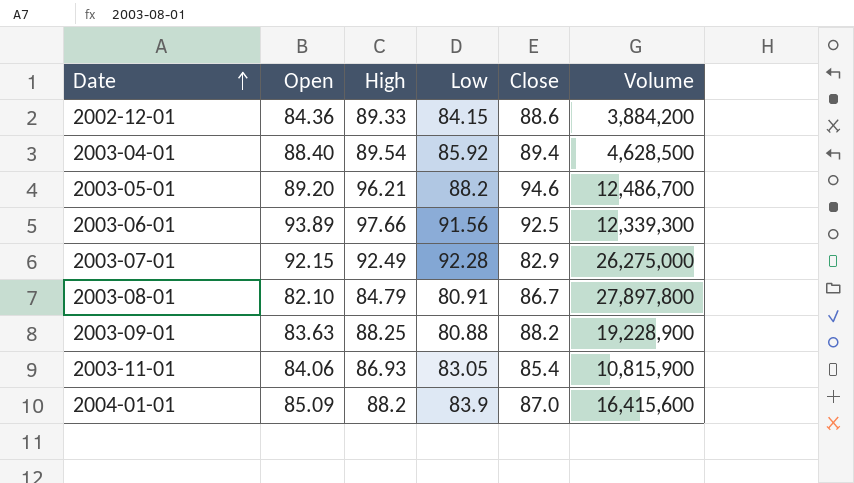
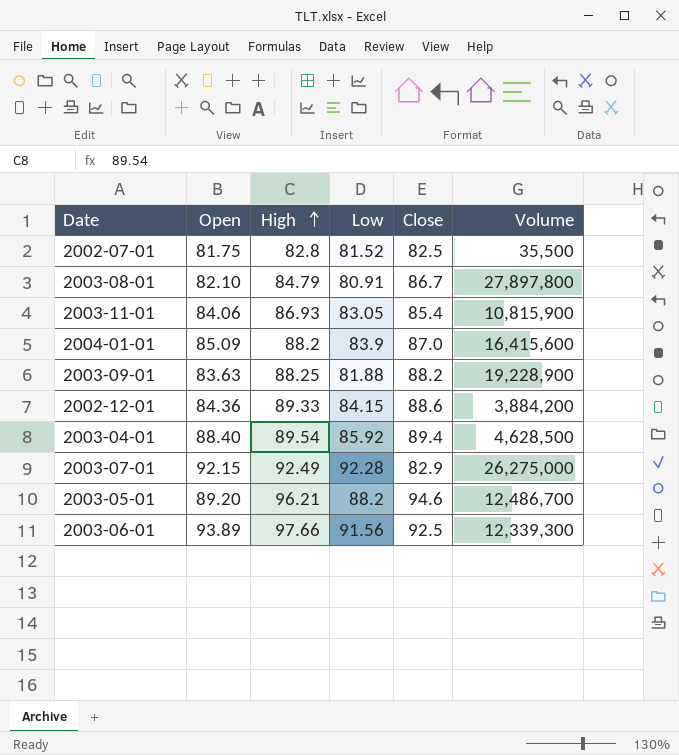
row order: Date ascending -> High ascending
row 2002-07-01: none -> 81.75 | 82.8 | 81.52 | 82.5 | 35,500
2003-09-01 | Low: 80.88 -> 81.88

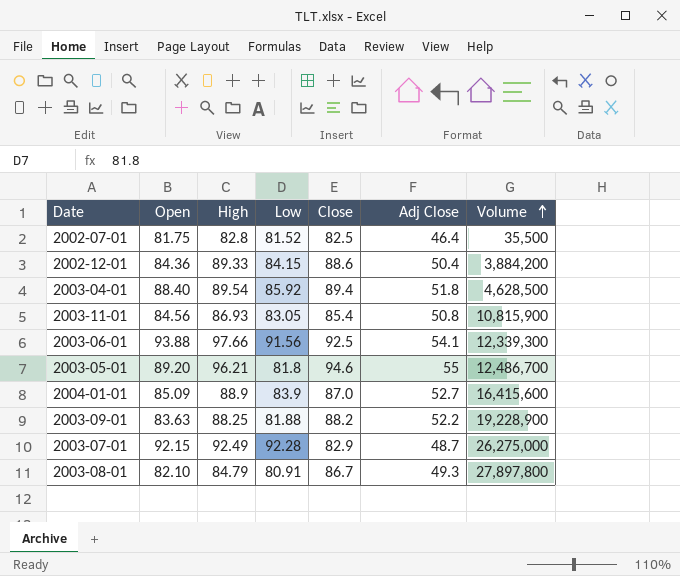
row order: High ascending -> Volume ascending
column Adj Close | position: none -> 6
2003-11-01 | Open: 84.06 -> 84.56
2003-06-01 | Open: 93.89 -> 93.88
2003-05-01 | Low: 88.2 -> 81.8
2004-01-01 | High: 88.2 -> 88.9

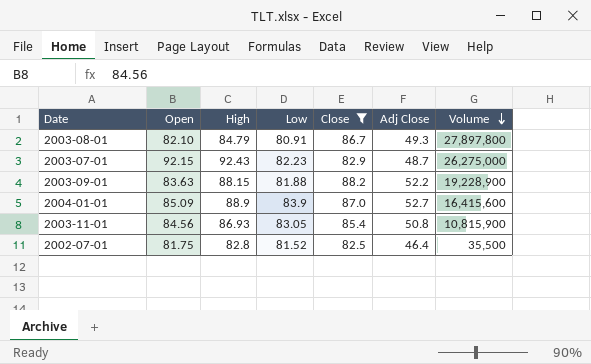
filter: none -> Close <= 88.2
row order: Volume ascending -> Volume descending
2003-07-01 | High: 92.49 -> 92.43
2003-07-01 | Low: 92.28 -> 82.23
2003-09-01 | High: 88.25 -> 88.15

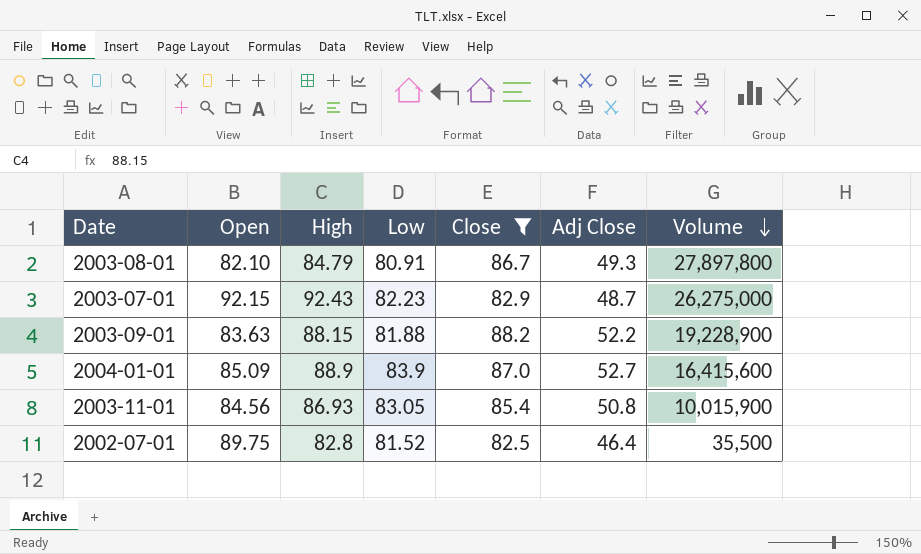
2003-11-01 | Volume: 10,815,900 -> 10,015,900
2002-07-01 | Open: 81.75 -> 89.75

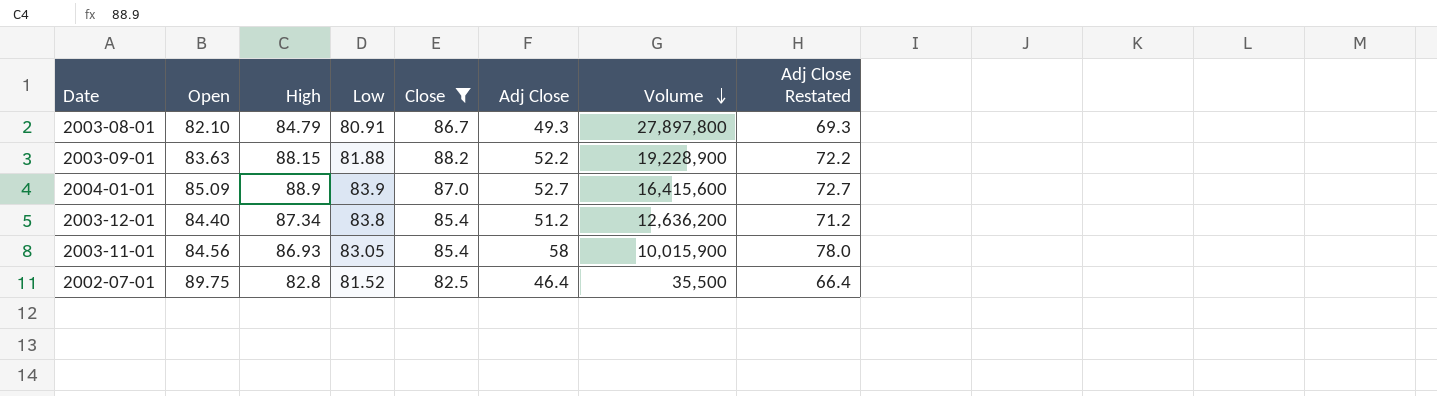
column Adj Close Restated | formula: none -> [Adj Close] + 20
row 2003-07-01: 92.15 | 92.43 | 82.23 | 82.9 | 48.7 | 26,275,000 -> none
row 2003-12-01: none -> 84.40 | 87.34 | 83.8 | 85.4 | 51.2 | 12,636,200 | 71.2
2003-11-01 | Adj Close: 50.8 -> 58

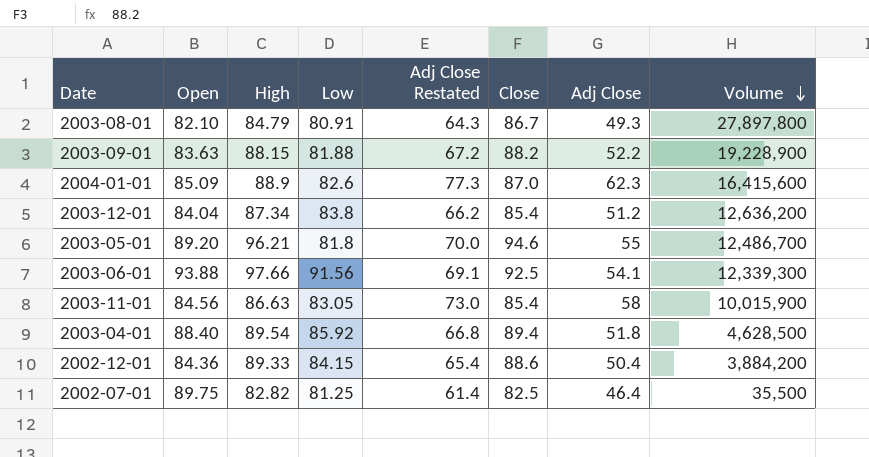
filter: Close <= 88.2 -> none
column Adj Close Restated | formula: [Adj Close] + 20 -> [Adj Close] + 15
column Adj Close Restated | position: 8 -> 5
2004-01-01 | Low: 83.9 -> 82.6
2004-01-01 | Adj Close: 52.7 -> 62.3
2003-12-01 | Open: 84.40 -> 84.04
2003-11-01 | High: 86.93 -> 86.63
2002-07-01 | High: 82.8 -> 82.82
2002-07-01 | Low: 81.52 -> 81.25

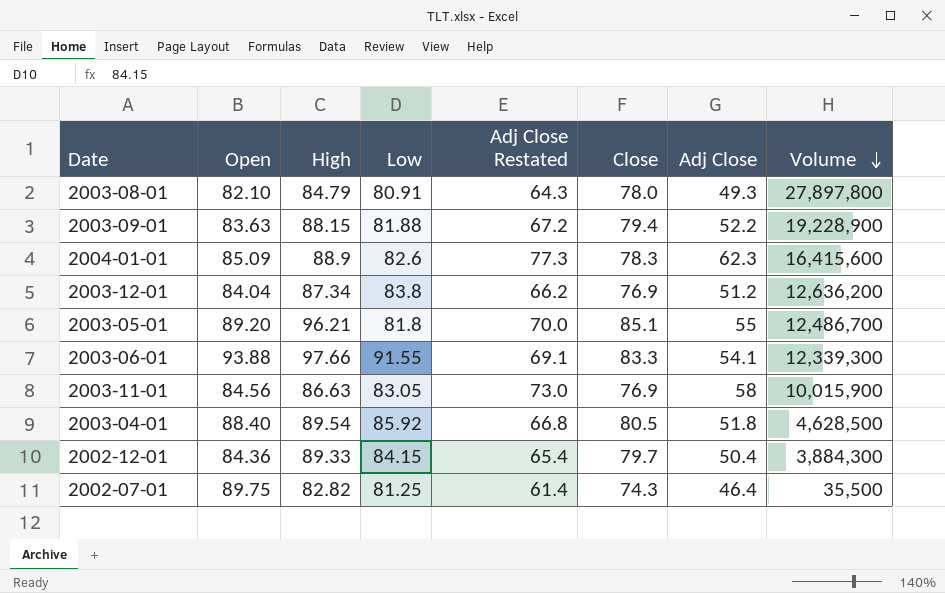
2003-08-01 | Close: 86.7 -> 78.0
2003-09-01 | Close: 88.2 -> 79.4
2004-01-01 | Close: 87.0 -> 78.3
2003-12-01 | Close: 85.4 -> 76.9
2003-05-01 | Close: 94.6 -> 85.1
2003-06-01 | Low: 91.56 -> 91.55
2003-06-01 | Close: 92.5 -> 83.3
2003-11-01 | Close: 85.4 -> 76.9
2003-04-01 | Close: 89.4 -> 80.5
2002-12-01 | Close: 88.6 -> 79.7
2002-12-01 | Volume: 3,884,200 -> 3,884,300
2002-07-01 | Close: 82.5 -> 74.3

